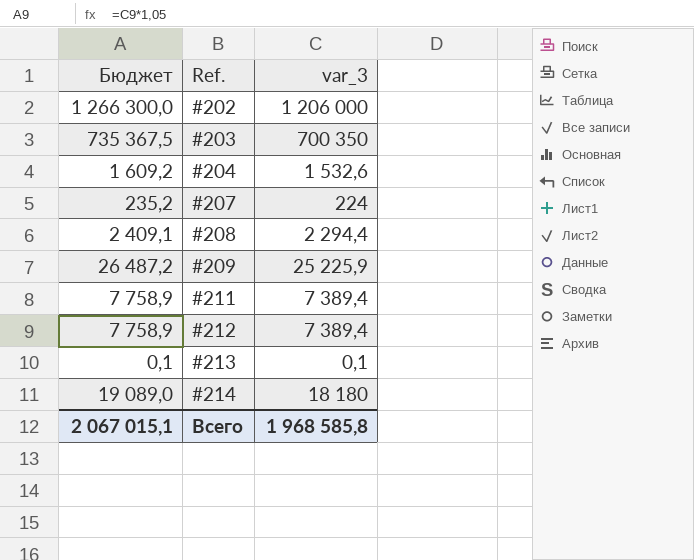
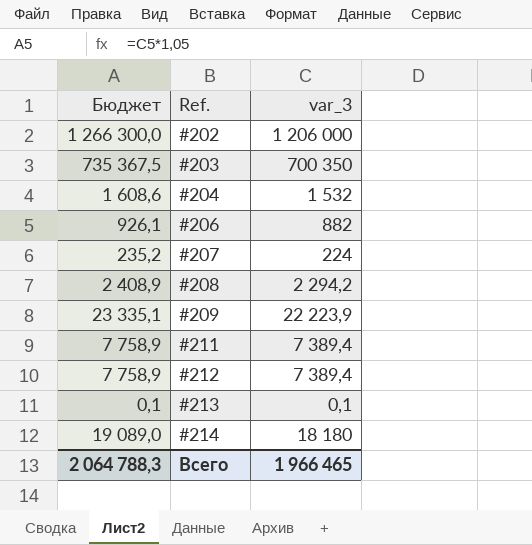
#204 | Бюджет: 1 609,2 -> 1 608,6
#204 | var_3: 1 532,6 -> 1 532
row #206: none -> 926,1 | 882
#208 | Бюджет: 2 409,1 -> 2 408,9
#208 | var_3: 2 294,4 -> 2 294,2
#209 | Бюджет: 26 487,2 -> 23 335,1
#209 | var_3: 25 225,9 -> 22 223,9
Всего | Бюджет: 2 067 015,1 -> 2 064 788,3
Всего | var_3: 1 968 585,8 -> 1 966 465

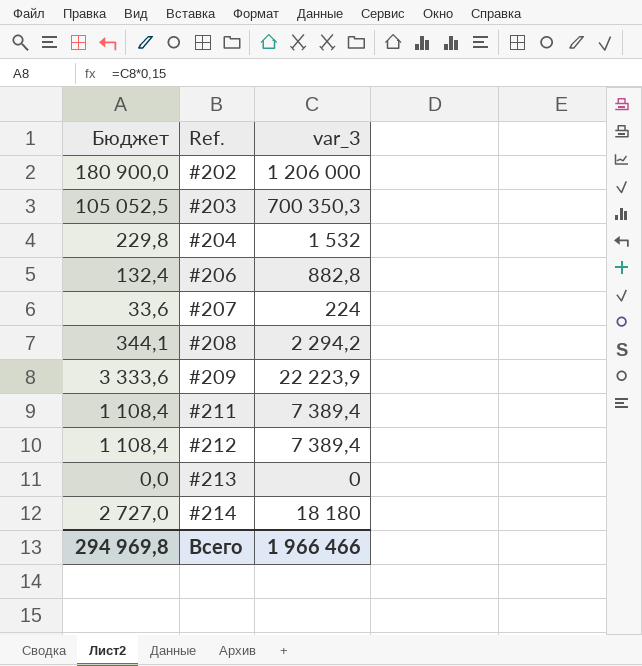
column Бюджет | formula: [var_3] * 1,05 -> [var_3] * 0,15
#203 | var_3: 700 350 -> 700 350,3
#206 | var_3: 882 -> 882,8
#213 | var_3: 0,1 -> 0
Всего | Бюджет: 2 064 788,3 -> 294 969,8
Всего | var_3: 1 966 465 -> 1 966 466

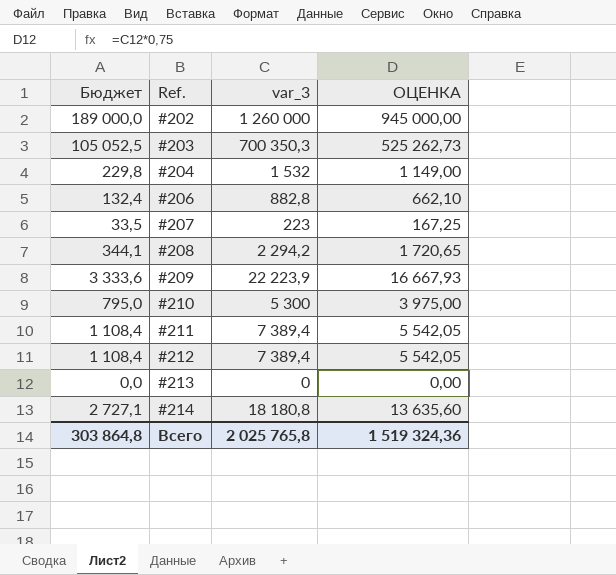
column ОЦЕНКА | formula: none -> [var_3] * 0,75
#202 | Бюджет: 180 900,0 -> 189 000,0
#202 | var_3: 1 206 000 -> 1 260 000
#207 | Бюджет: 33,6 -> 33,5
#207 | var_3: 224 -> 223
row #210: none -> 795,0 | 5 300 | 3 975,00
#214 | Бюджет: 2 727,0 -> 2 727,1
#214 | var_3: 18 180 -> 18 180,8
Всего | Бюджет: 294 969,8 -> 303 864,8
Всего | var_3: 1 966 466 -> 2 025 765,8

